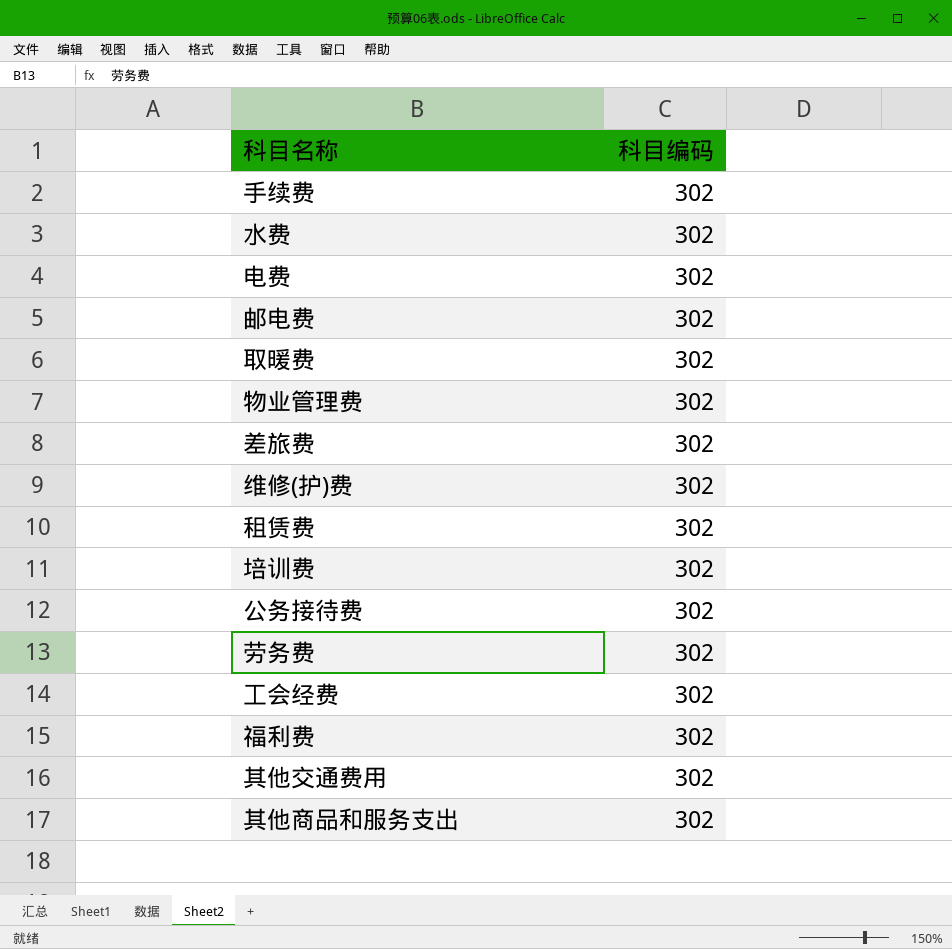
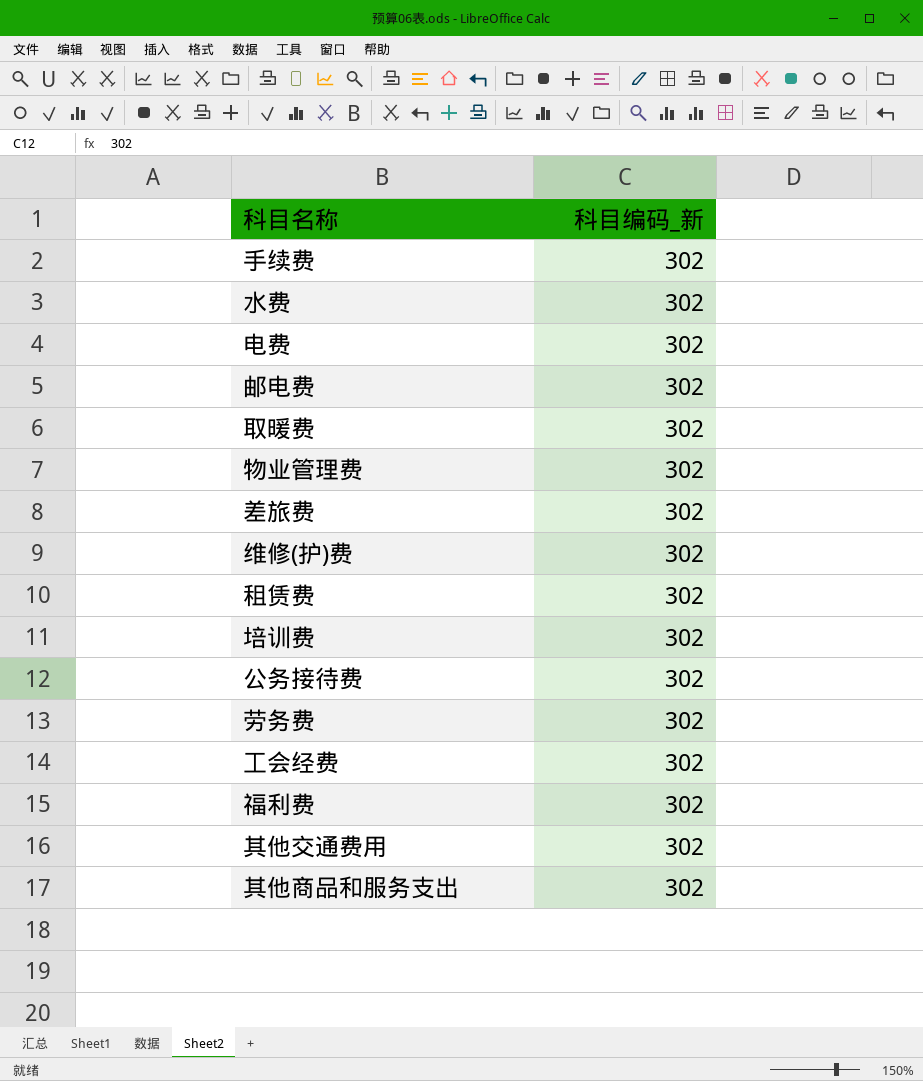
column name: 科目编码 -> 科目编码_新

